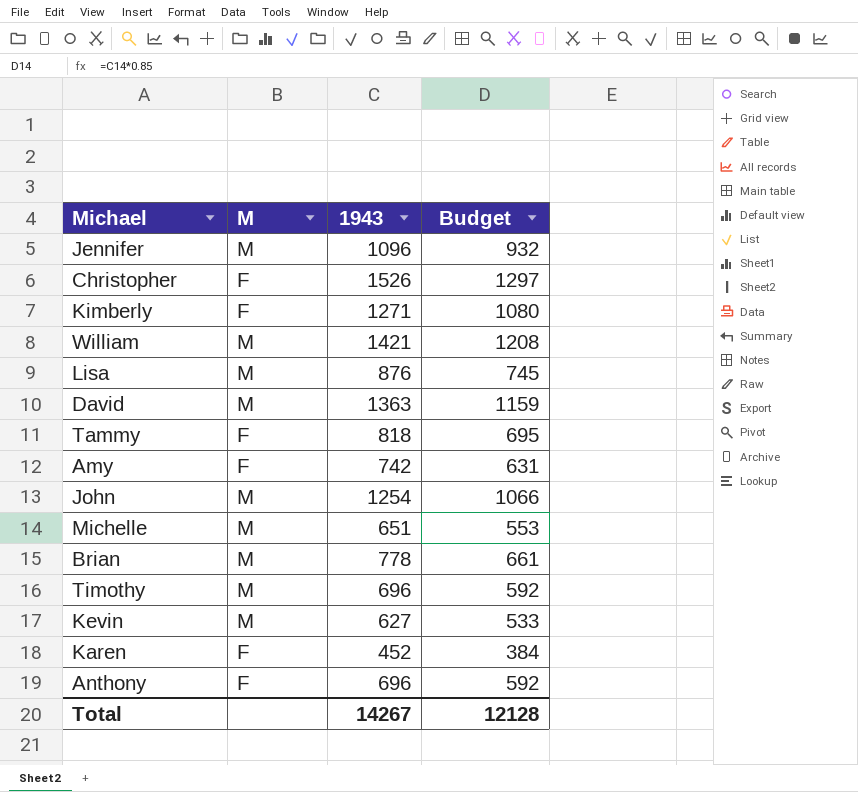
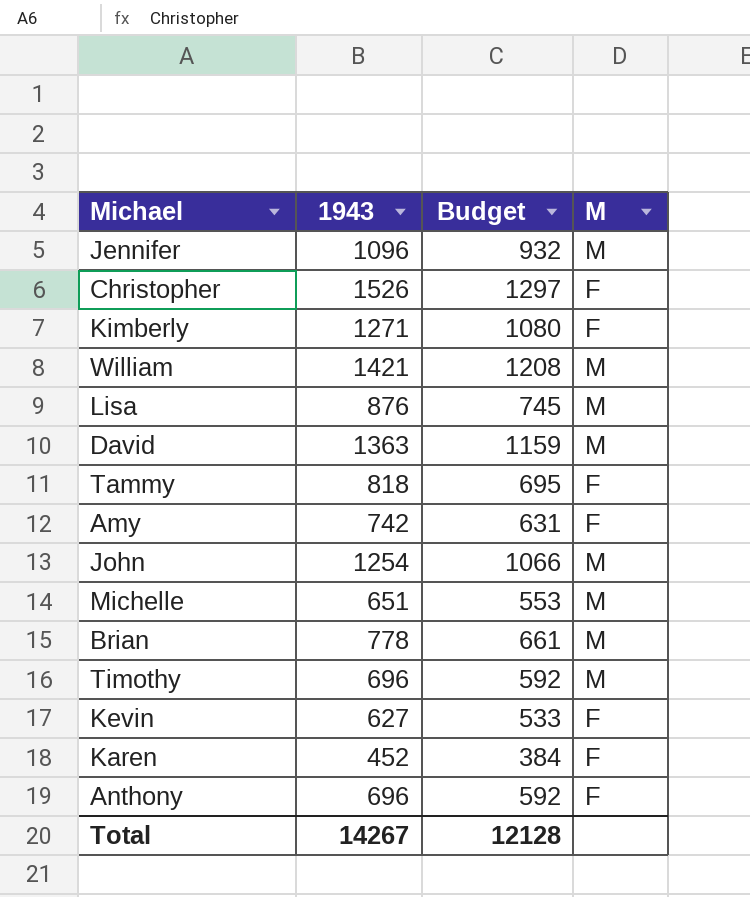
column M | position: 2 -> 4
Kevin | M: M -> F

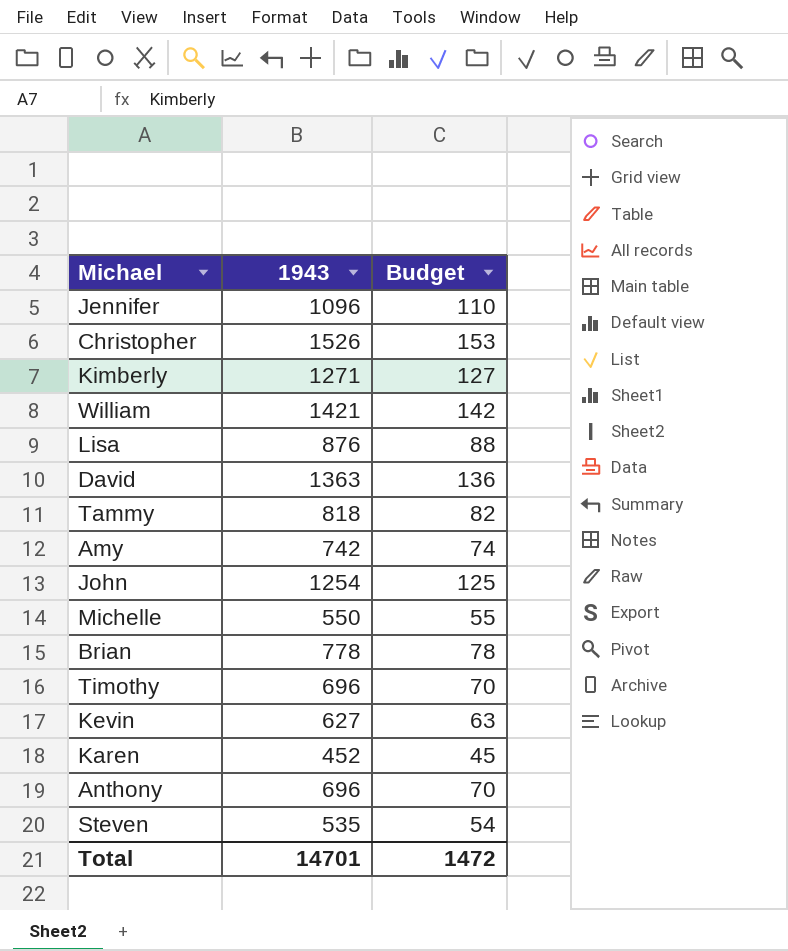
column M | position: 4 -> none
column Budget | formula: [1943] * 0.85 -> [1943] * 0.1
Michelle | 1943: 651 -> 550
row Steven: none -> 535 | 54
Total | 1943: 14267 -> 14701
Total | Budget: 12128 -> 1472

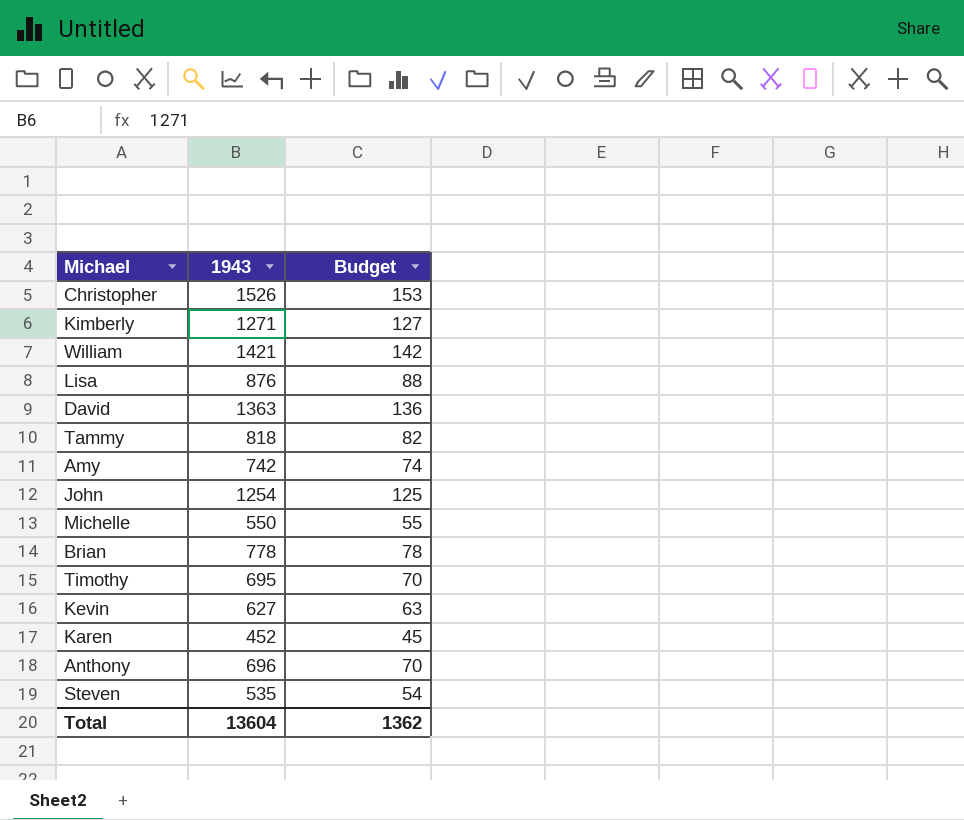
row Jennifer: 1096 | 110 -> none
Timothy | 1943: 696 -> 695
Total | 1943: 14701 -> 13604
Total | Budget: 1472 -> 1362

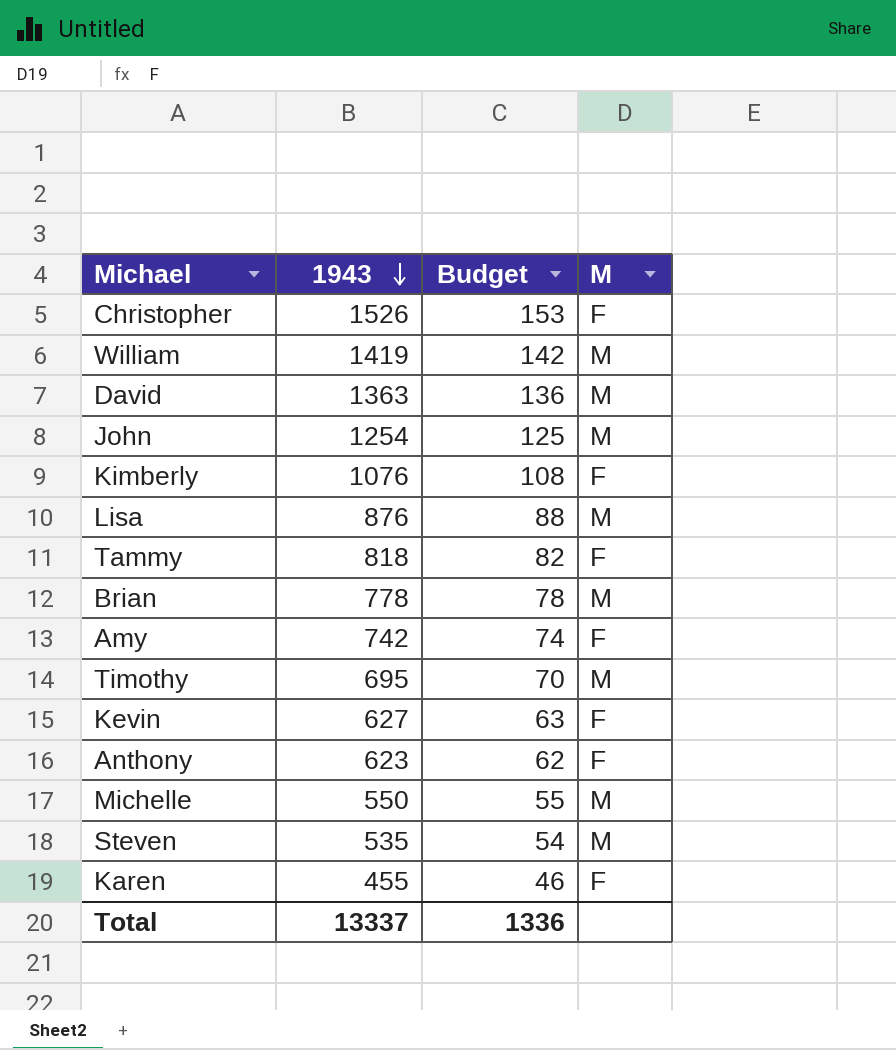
row order: none -> 1943 descending
column M | position: none -> 4
William | 1943: 1421 -> 1419
Kimberly | 1943: 1271 -> 1076
Kimberly | Budget: 127 -> 108
Anthony | 1943: 696 -> 623
Anthony | Budget: 70 -> 62
Karen | 1943: 452 -> 455
Karen | Budget: 45 -> 46
Total | 1943: 13604 -> 13337
Total | Budget: 1362 -> 1336

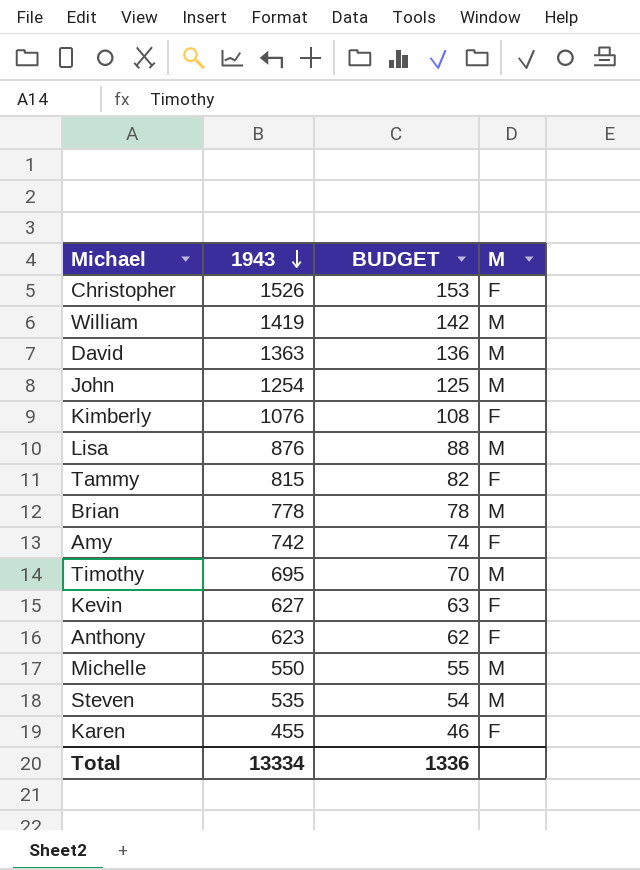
column name: Budget -> BUDGET
Tammy | 1943: 818 -> 815
Total | 1943: 13337 -> 13334

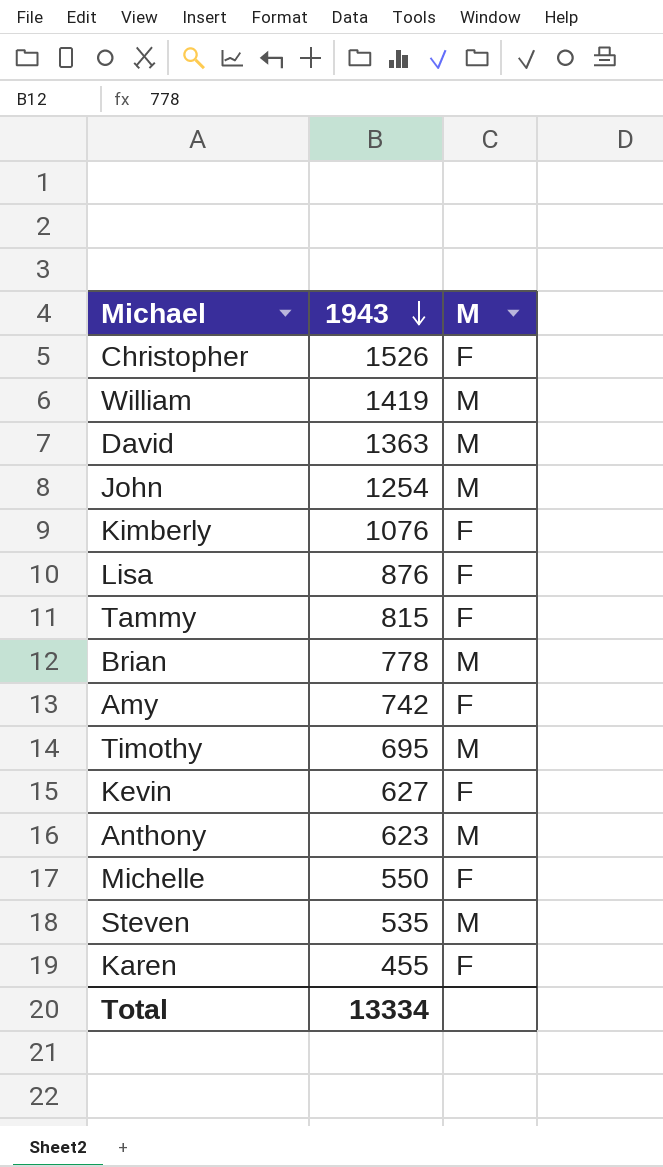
column BUDGET | formula: [1943] * 0.1 -> none
Lisa | M: M -> F
Anthony | M: F -> M
Michelle | M: M -> F

